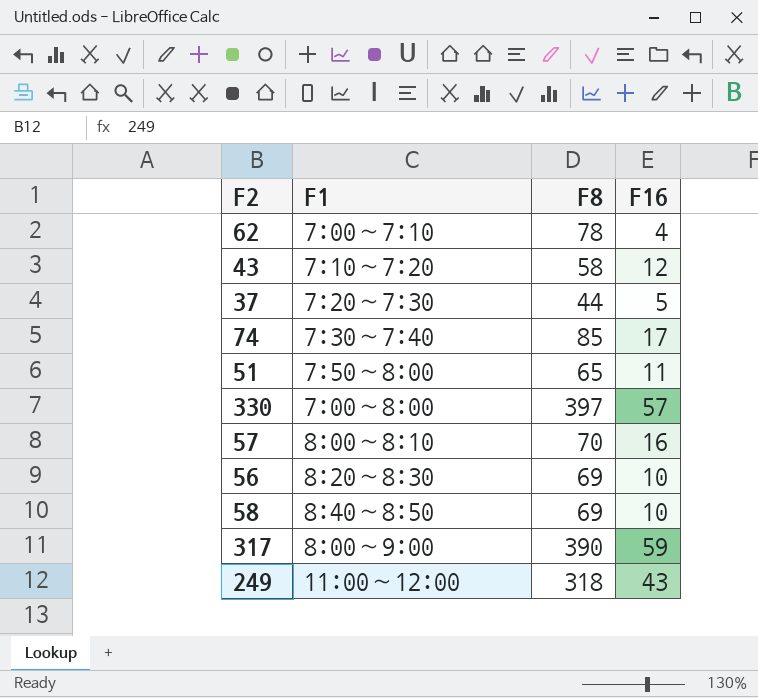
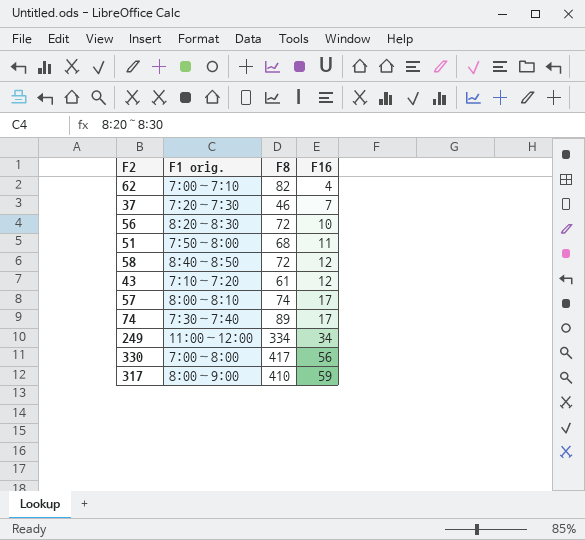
row order: none -> F16 ascending
column name: F1 -> F1 orig.
62 | F8: 78 -> 82
37 | F8: 44 -> 46
37 | F16: 5 -> 7
56 | F8: 69 -> 72
51 | F8: 65 -> 68
58 | F8: 69 -> 72
58 | F16: 10 -> 12
43 | F8: 58 -> 61
57 | F8: 70 -> 74
57 | F16: 16 -> 17
74 | F8: 85 -> 89
249 | F8: 318 -> 334
249 | F16: 43 -> 34
330 | F8: 397 -> 417
330 | F16: 57 -> 56
317 | F8: 390 -> 410

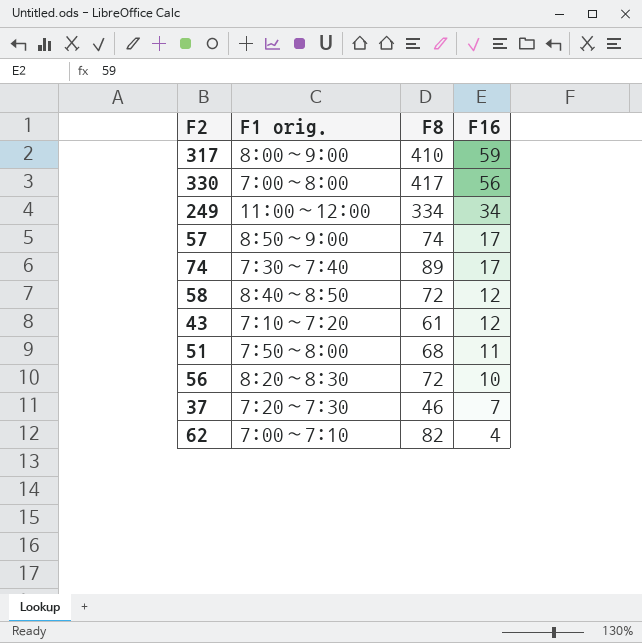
row order: F16 ascending -> F16 descending
57 | F1 orig.: 8:00～8:10 -> 8:50～9:00

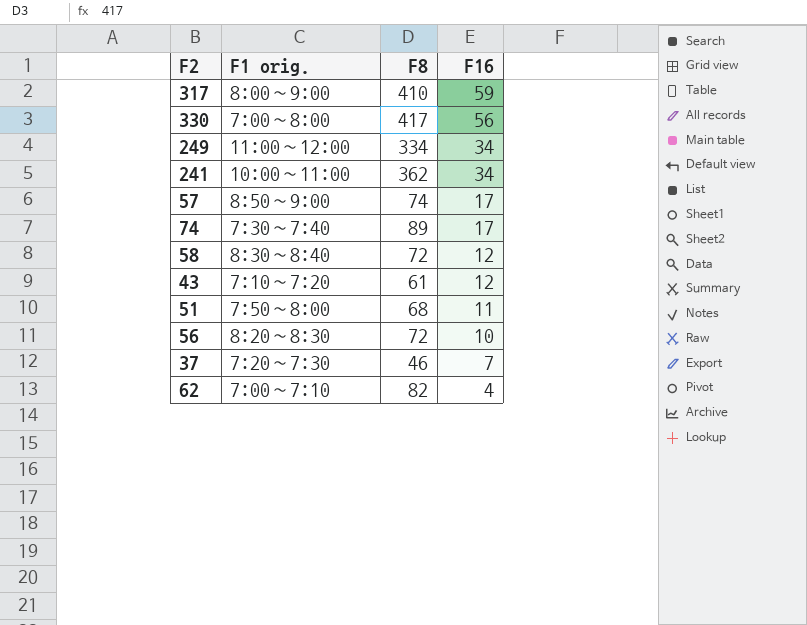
row 241: none -> 10:00～11:00 | 362 | 34
58 | F1 orig.: 8:40～8:50 -> 8:30～8:40

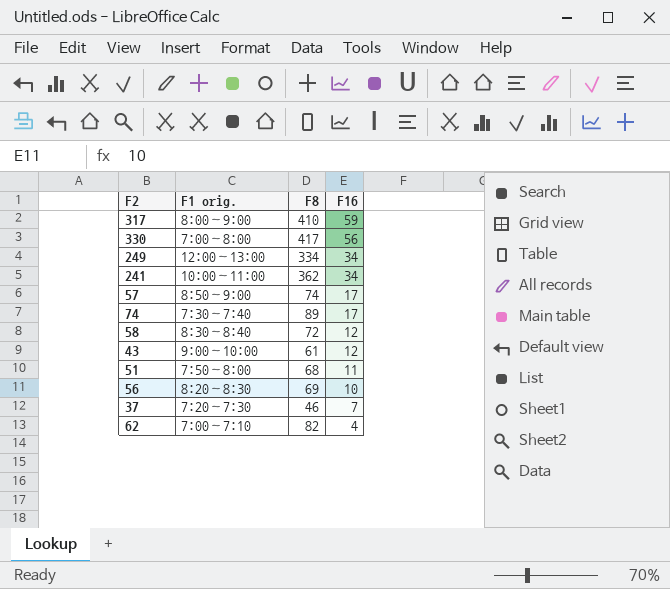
249 | F1 orig.: 11:00～12:00 -> 12:00～13:00
43 | F1 orig.: 7:10～7:20 -> 9:00～10:00
56 | F8: 72 -> 69

